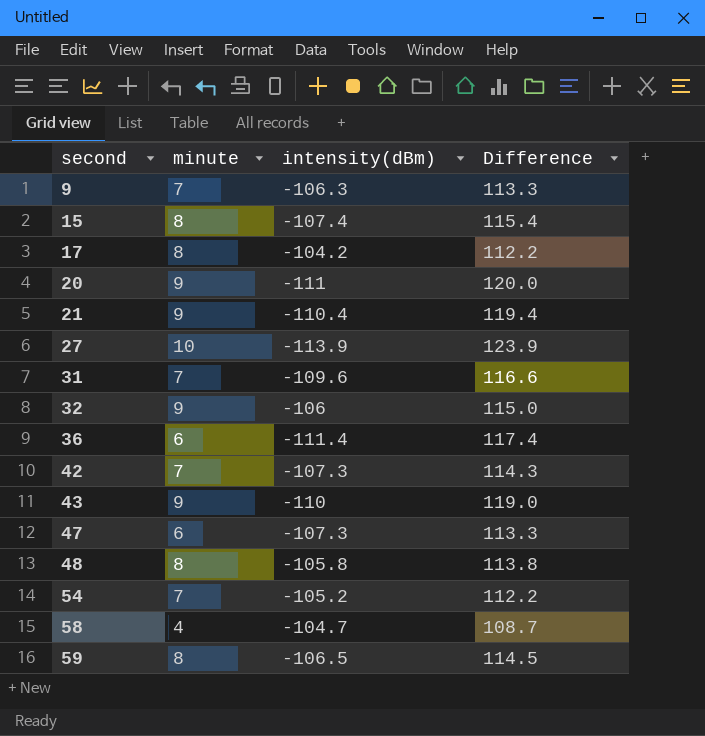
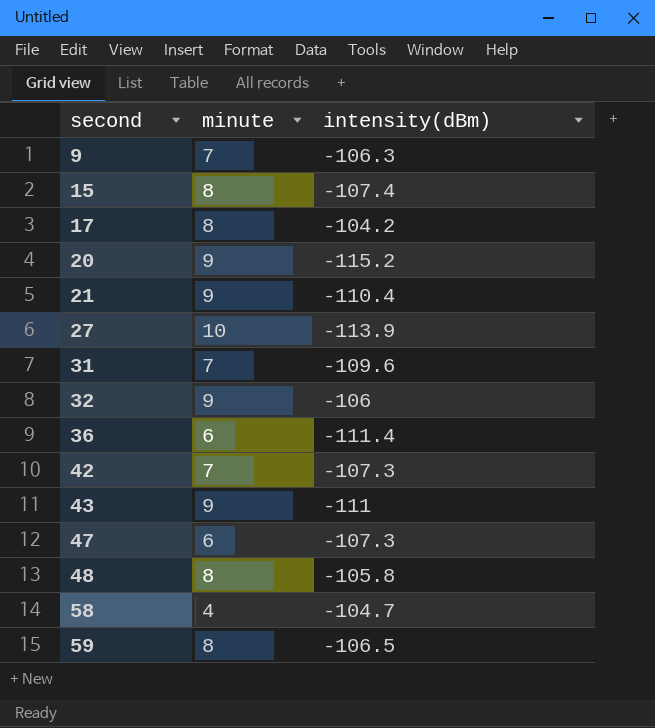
column Difference | formula: [minute] - [intensity(dBm)] -> none
row 54: 7 | -105.2 | 112.2 -> none
20 | intensity(dBm): -111 -> -115.2
43 | intensity(dBm): -110 -> -111

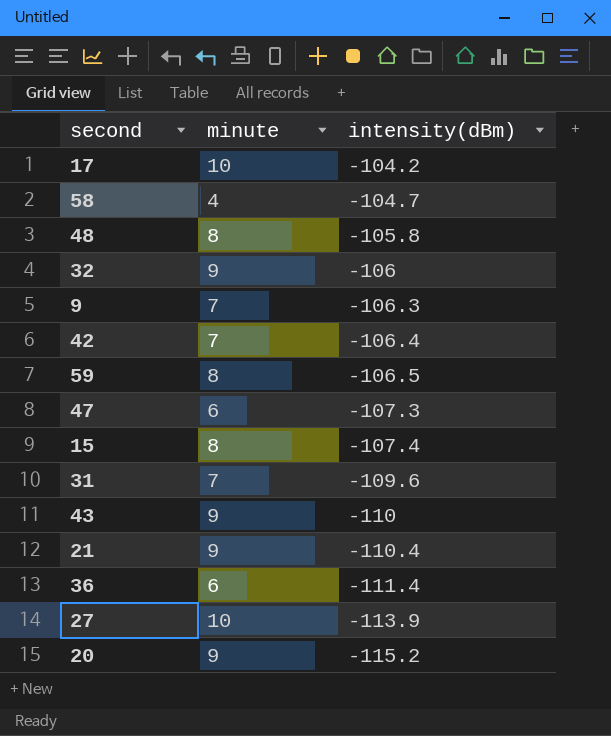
row order: second ascending -> intensity(dBm) descending
17 | minute: 8 -> 10
42 | intensity(dBm): -107.3 -> -106.4
43 | intensity(dBm): -111 -> -110

